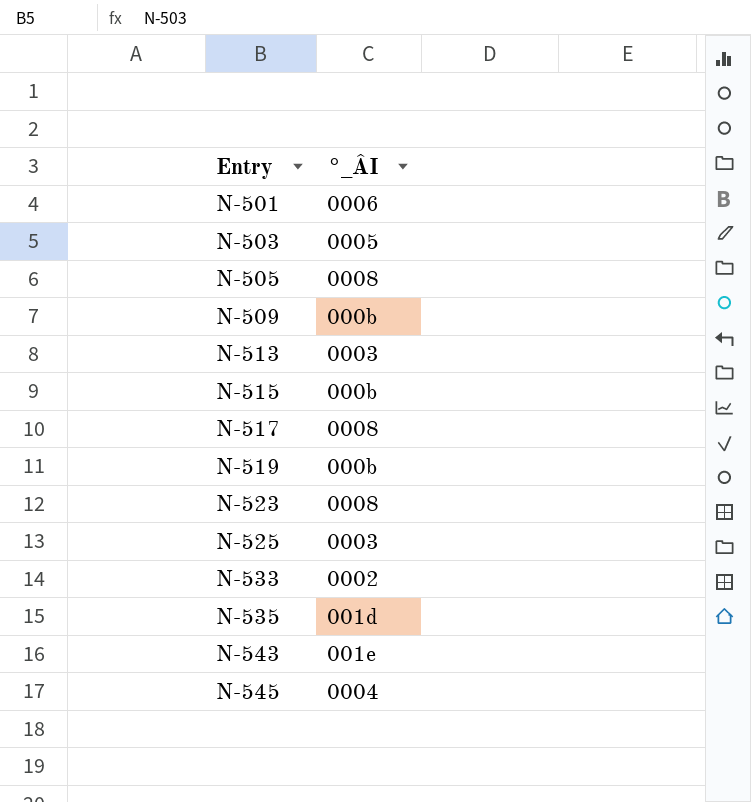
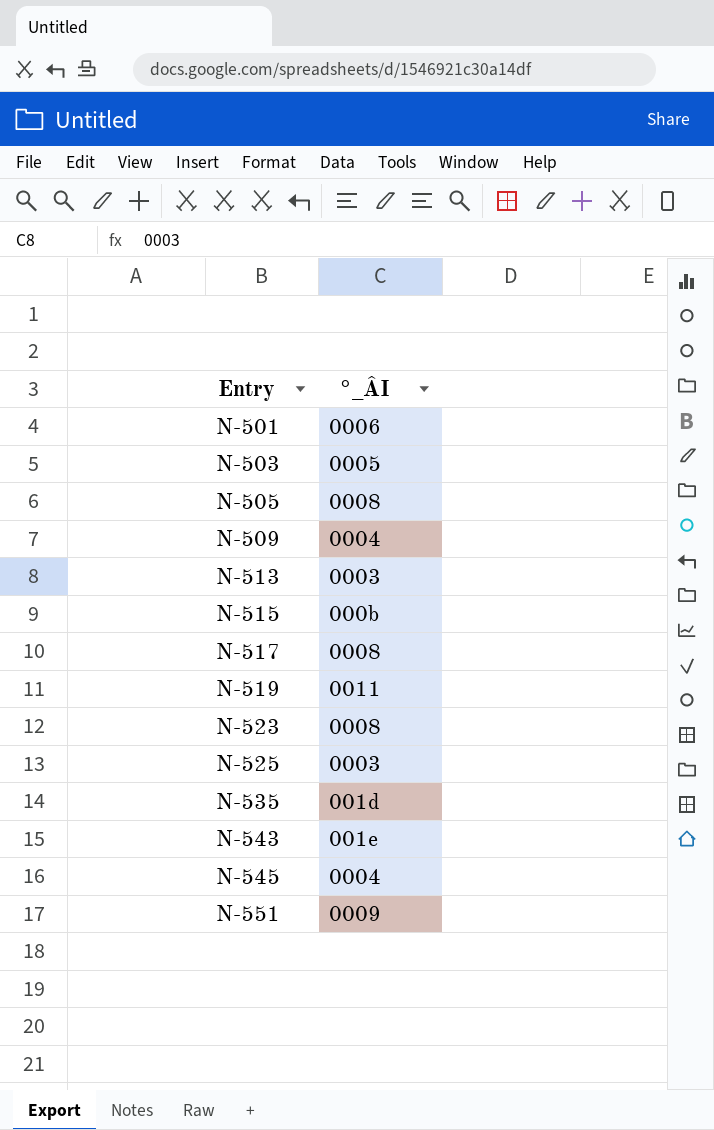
row N-533: 0002 -> none
N-509 | °_ÂI: 000b -> 0004
N-519 | °_ÂI: 000b -> 0011
row N-551: none -> 0009

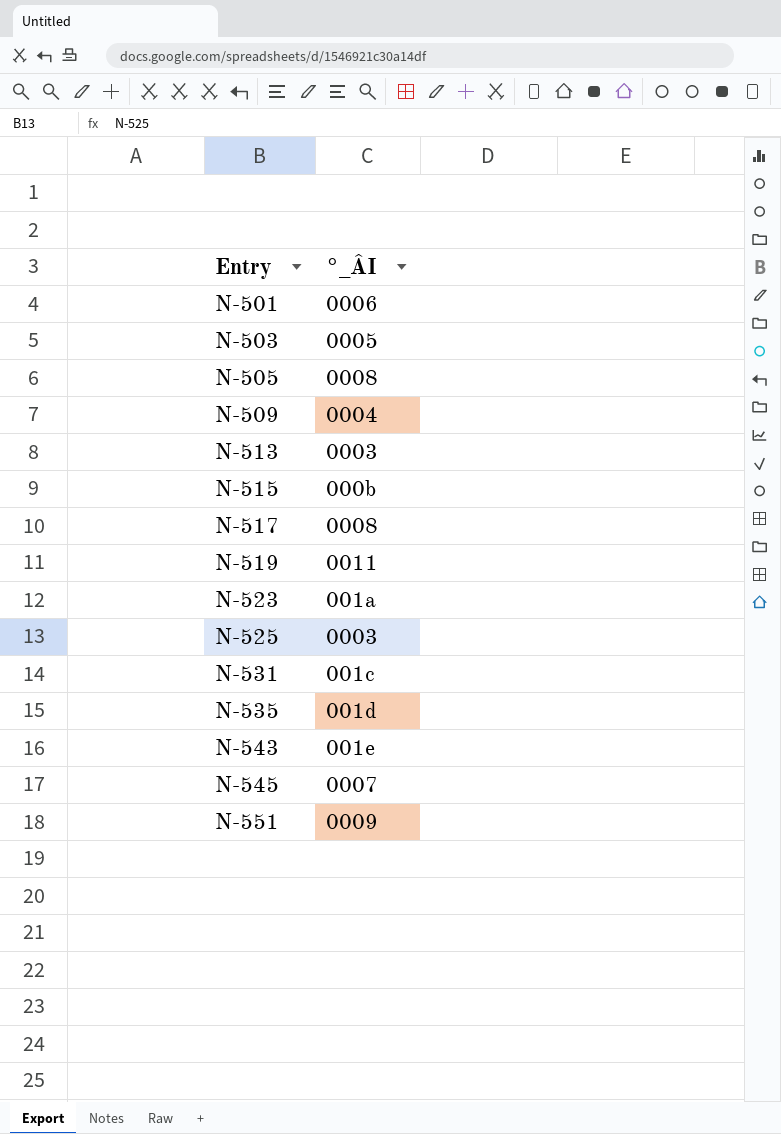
N-523 | °_ÂI: 0008 -> 001a
row N-531: none -> 001c
N-545 | °_ÂI: 0004 -> 0007

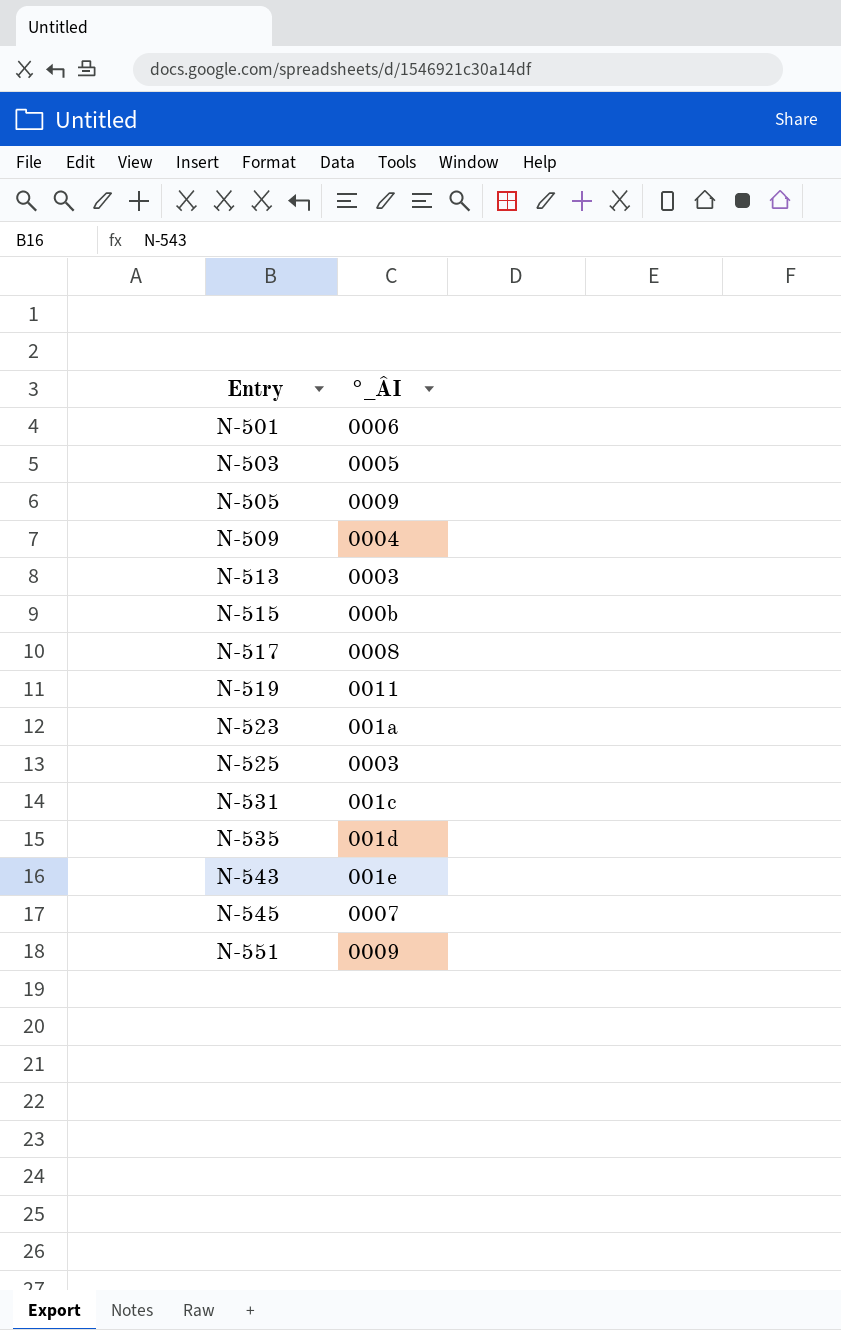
N-505 | °_ÂI: 0008 -> 0009

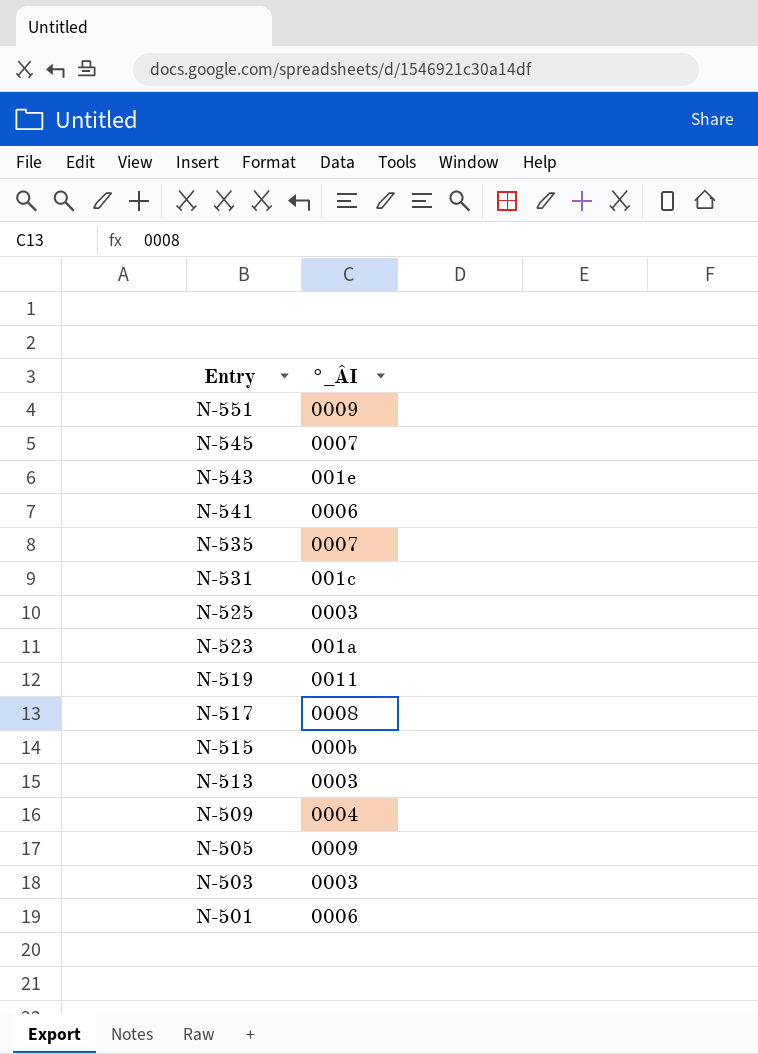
row order: Entry ascending -> Entry descending
row N-541: none -> 0006
N-535 | °_ÂI: 001d -> 0007
N-503 | °_ÂI: 0005 -> 0003

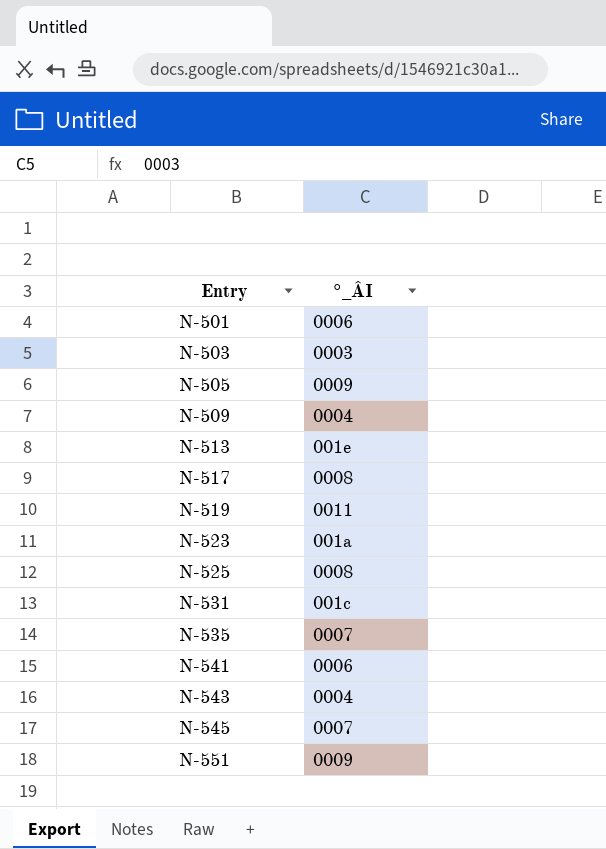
row order: Entry descending -> Entry ascending
row N-515: 000b -> none
N-513 | °_ÂI: 0003 -> 001e
N-525 | °_ÂI: 0003 -> 0008
N-543 | °_ÂI: 001e -> 0004

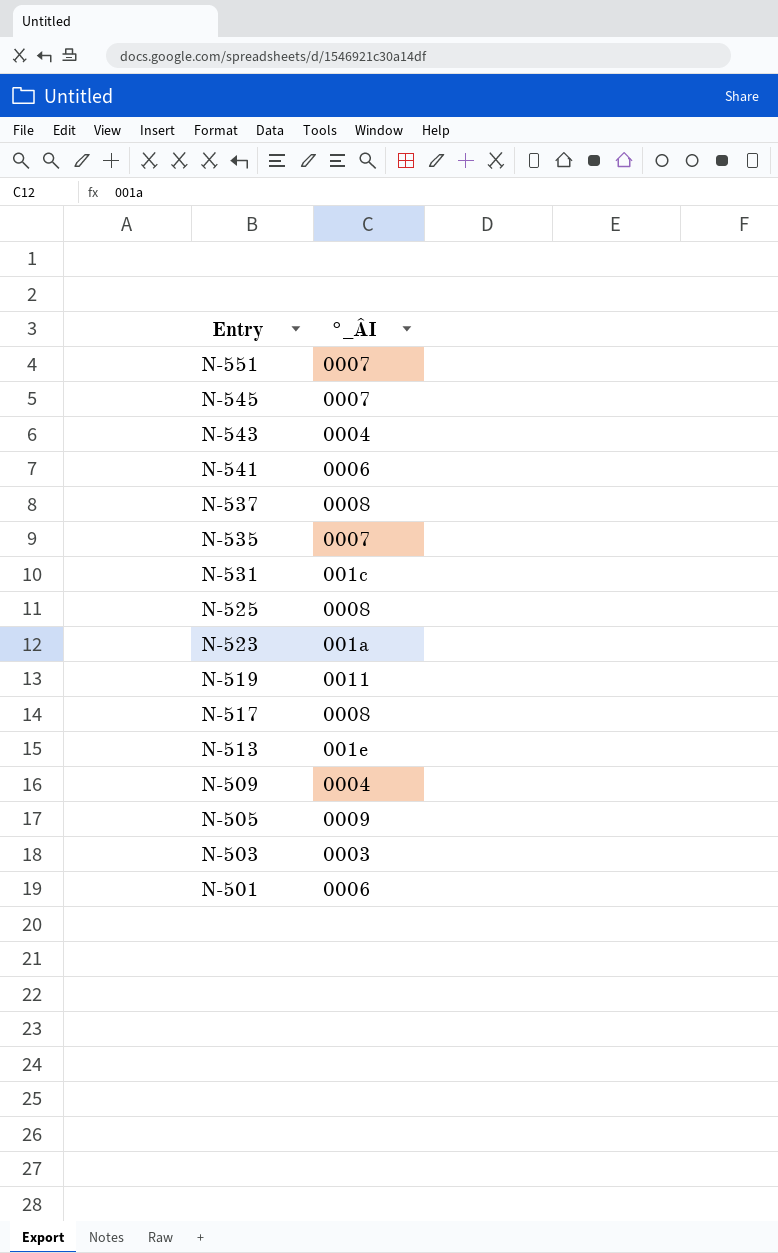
row order: Entry ascending -> Entry descending
N-551 | °_ÂI: 0009 -> 0007
row N-537: none -> 0008

